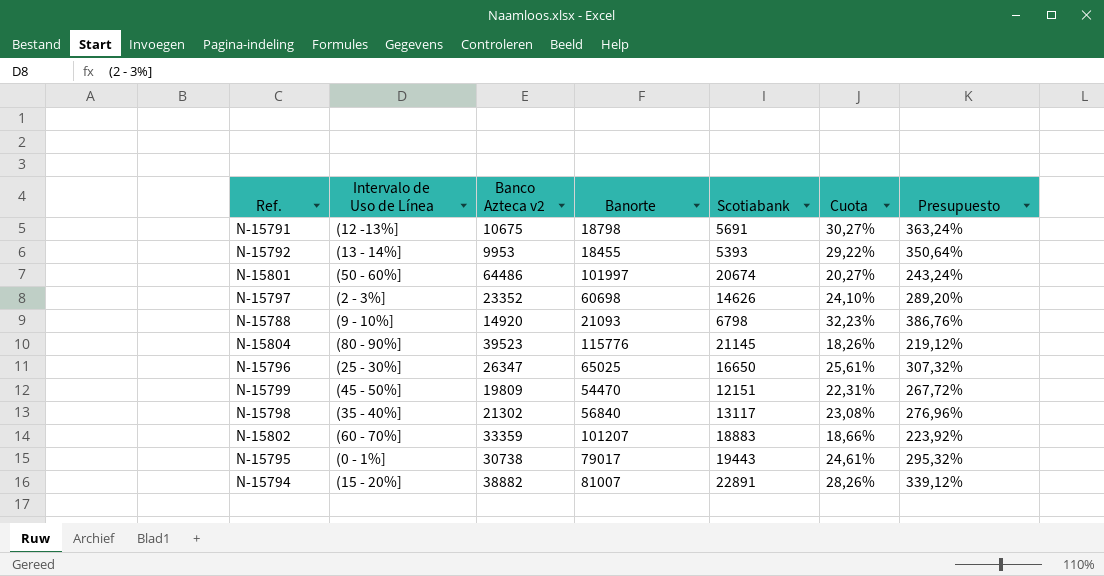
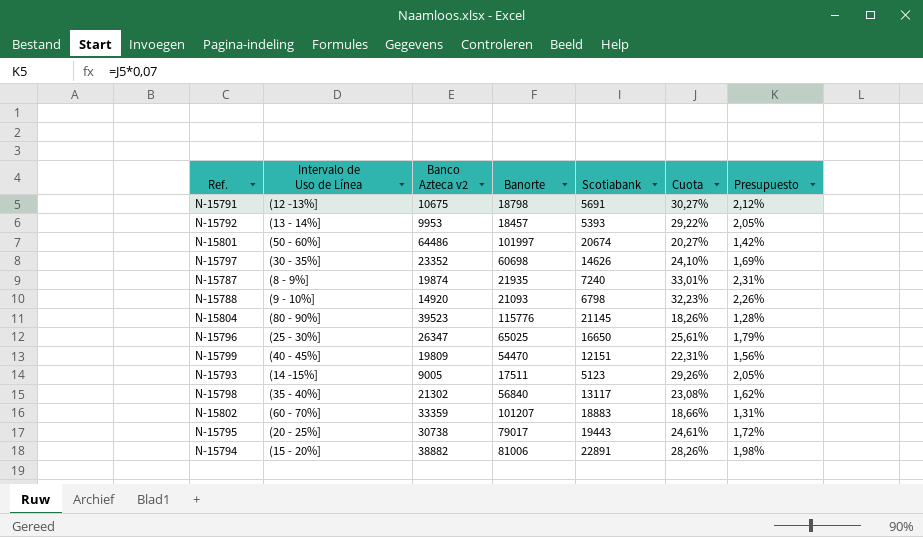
column Presupuesto | formula: [Cuota] * 12 -> [Cuota] * 0,07
N-15792 | Banorte: 18455 -> 18457
N-15797 | Intervalo de Uso de Línea: (2 - 3%] -> (30 - 35%]
row N-15787: none -> (8 - 9%] | 19874 | 21935 | 7240 | 33,01% | 2,31%
N-15799 | Intervalo de Uso de Línea: (45 - 50%] -> (40 - 45%]
row N-15793: none -> (14 -15%] | 9005 | 17511 | 5123 | 29,26% | 2,05%
N-15795 | Intervalo de Uso de Línea: (0 - 1%] -> (20 - 25%]
N-15794 | Banorte: 81007 -> 81006

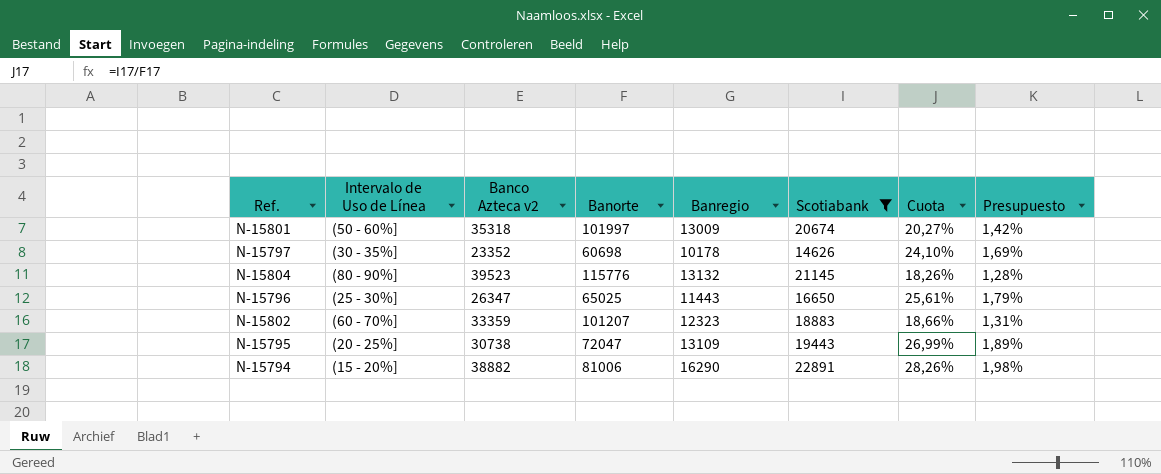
filter: none -> Scotiabank >= 14626
column Banregio | position: none -> 5
N-15801 | Banco Azteca v2: 64486 -> 35318
N-15795 | Banorte: 79017 -> 72047
N-15795 | Cuota: 24,61% -> 26,99%
N-15795 | Presupuesto: 1,72% -> 1,89%

